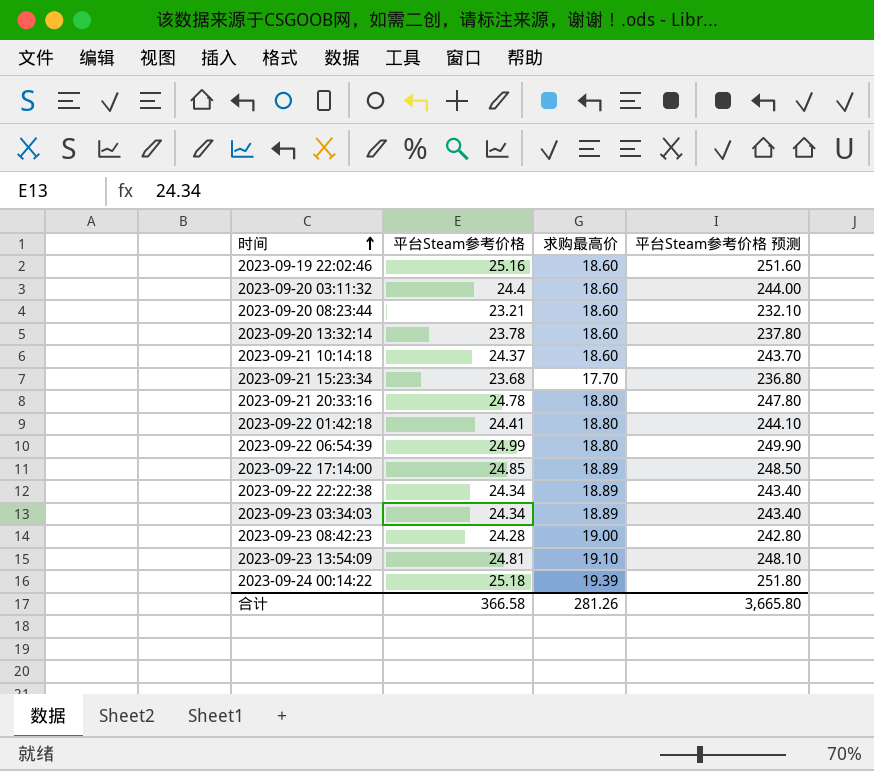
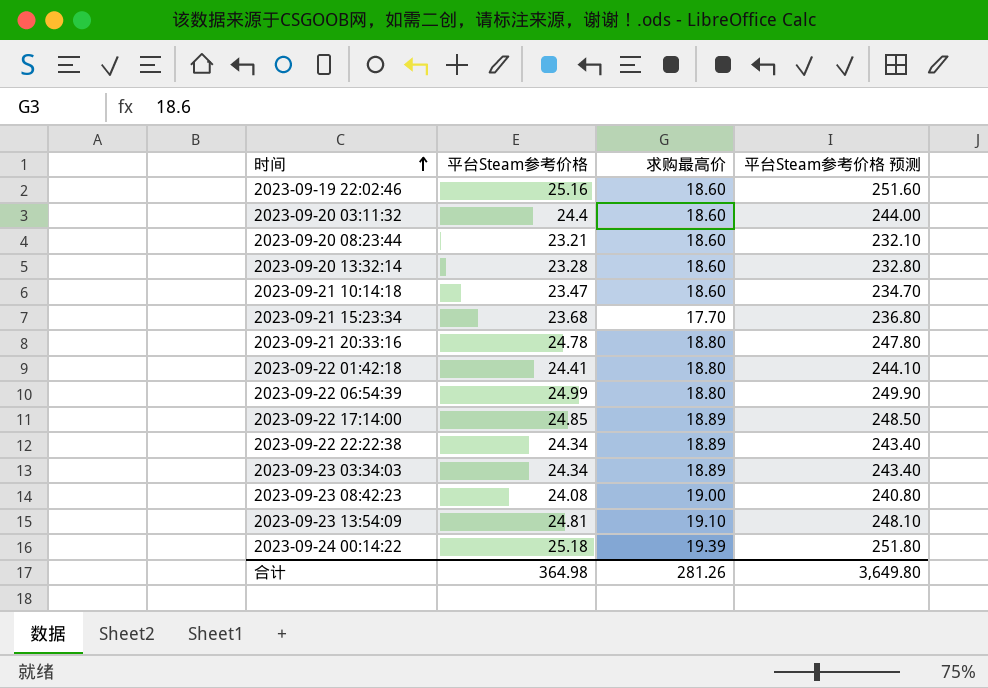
2023-09-20 13:32:14 | 平台Steam参考价格: 23.78 -> 23.28
2023-09-20 13:32:14 | 平台Steam参考价格 预测: 237.80 -> 232.80
2023-09-21 10:14:18 | 平台Steam参考价格: 24.37 -> 23.47
2023-09-21 10:14:18 | 平台Steam参考价格 预测: 243.70 -> 234.70
2023-09-23 08:42:23 | 平台Steam参考价格: 24.28 -> 24.08
2023-09-23 08:42:23 | 平台Steam参考价格 预测: 242.80 -> 240.80
合计 | 平台Steam参考价格: 366.58 -> 364.98
合计 | 平台Steam参考价格 预测: 3,665.80 -> 3,649.80

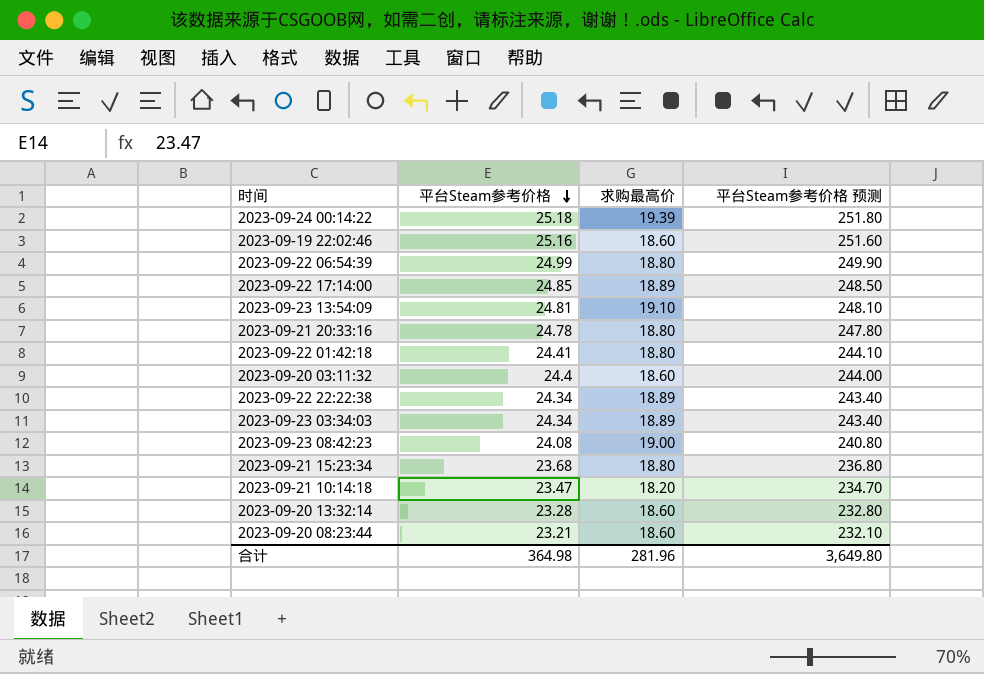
row order: 时间 ascending -> 平台Steam参考价格 descending
2023-09-21 15:23:34 | 求购最高价: 17.70 -> 18.80
2023-09-21 10:14:18 | 求购最高价: 18.60 -> 18.20
合计 | 求购最高价: 281.26 -> 281.96

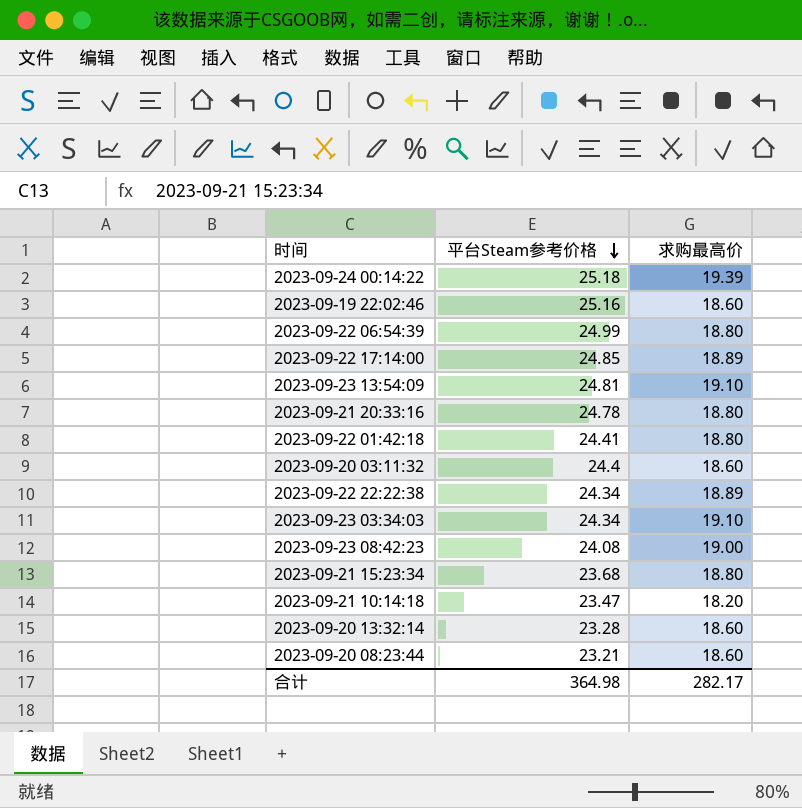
column 平台Steam参考价格 预测 | formula: [平台Steam参考价格] * 10 -> none
2023-09-23 03:34:03 | 求购最高价: 18.89 -> 19.10
合计 | 求购最高价: 281.96 -> 282.17

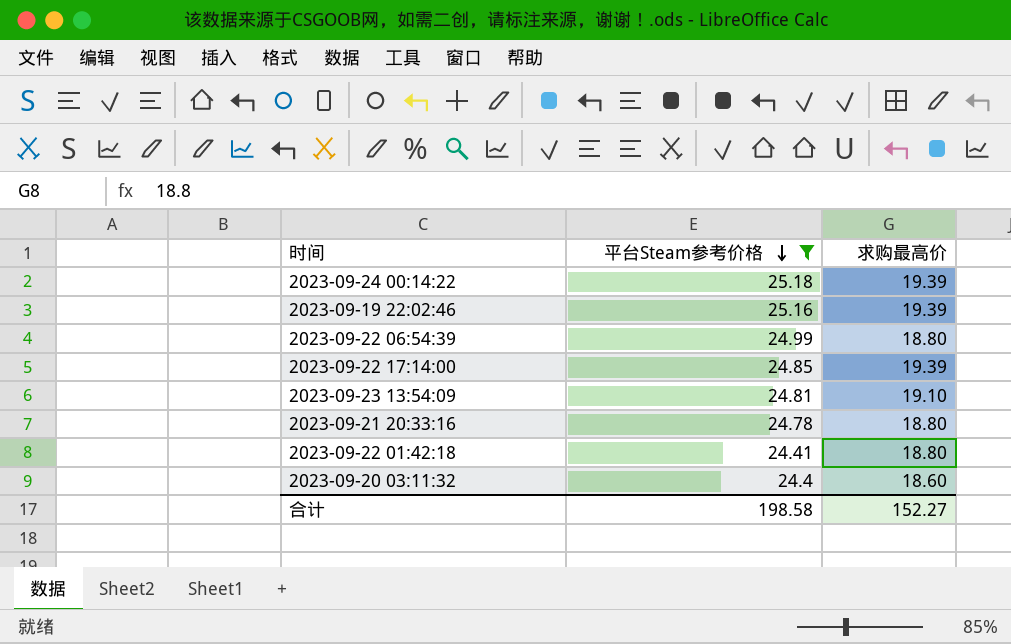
filter: none -> 平台Steam参考价格 >= 24.4
2023-09-19 22:02:46 | 求购最高价: 18.60 -> 19.39
2023-09-22 17:14:00 | 求购最高价: 18.89 -> 19.39
合计 | 平台Steam参考价格: 364.98 -> 198.58
合计 | 求购最高价: 282.17 -> 152.27

